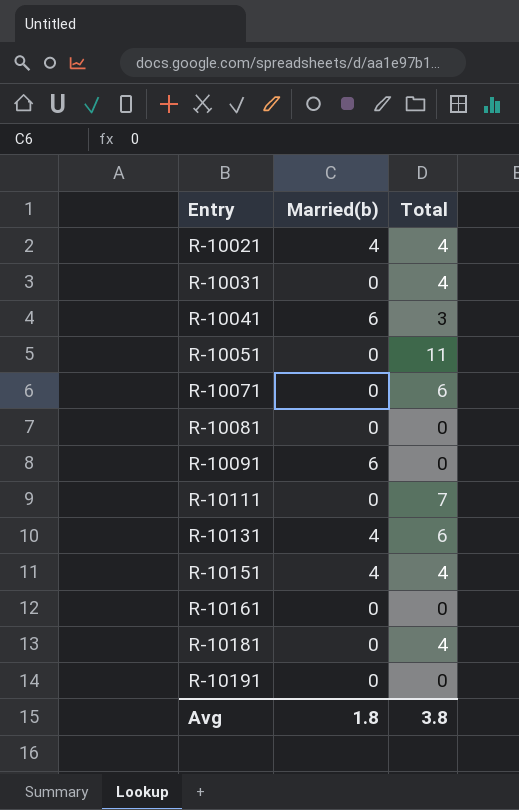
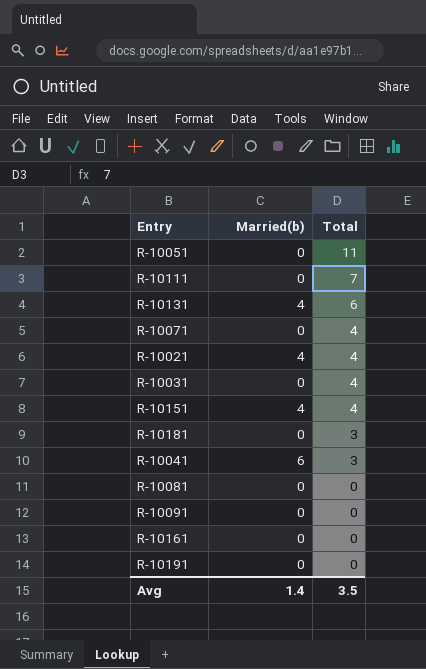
row order: Entry ascending -> Total descending
R-10071 | Total: 6 -> 4
R-10181 | Total: 4 -> 3
R-10091 | Married(b): 6 -> 0
Avg | Married(b): 1.8 -> 1.4
Avg | Total: 3.8 -> 3.5

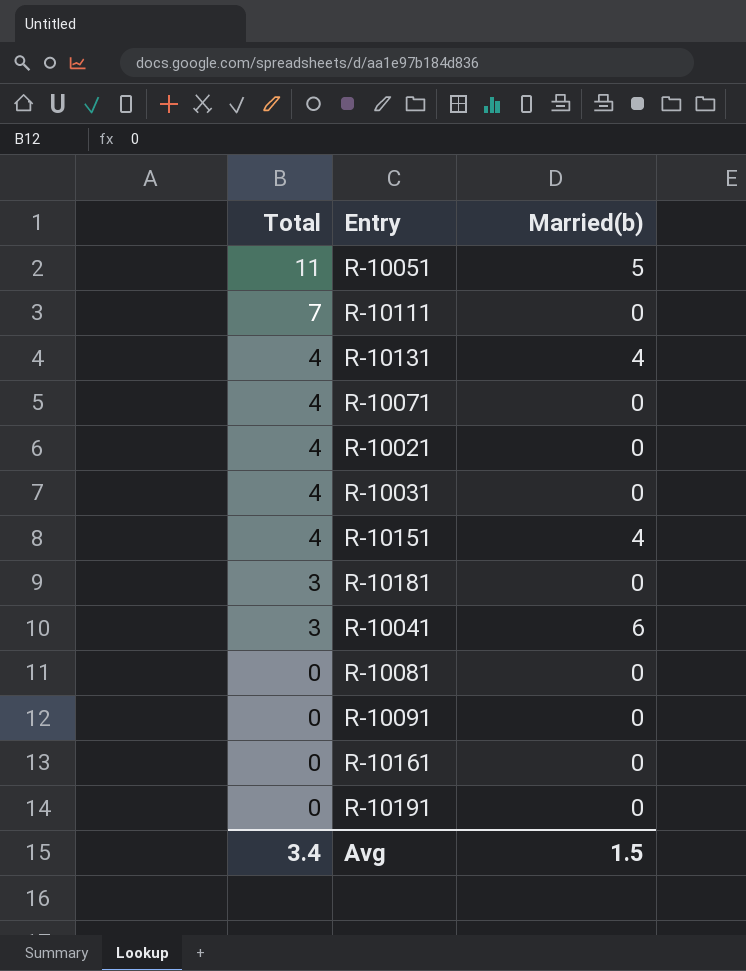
column Total | position: 3 -> 1
R-10051 | Married(b): 0 -> 5
R-10131 | Total: 6 -> 4
R-10021 | Married(b): 4 -> 0
Avg | Total: 3.5 -> 3.4
Avg | Married(b): 1.4 -> 1.5

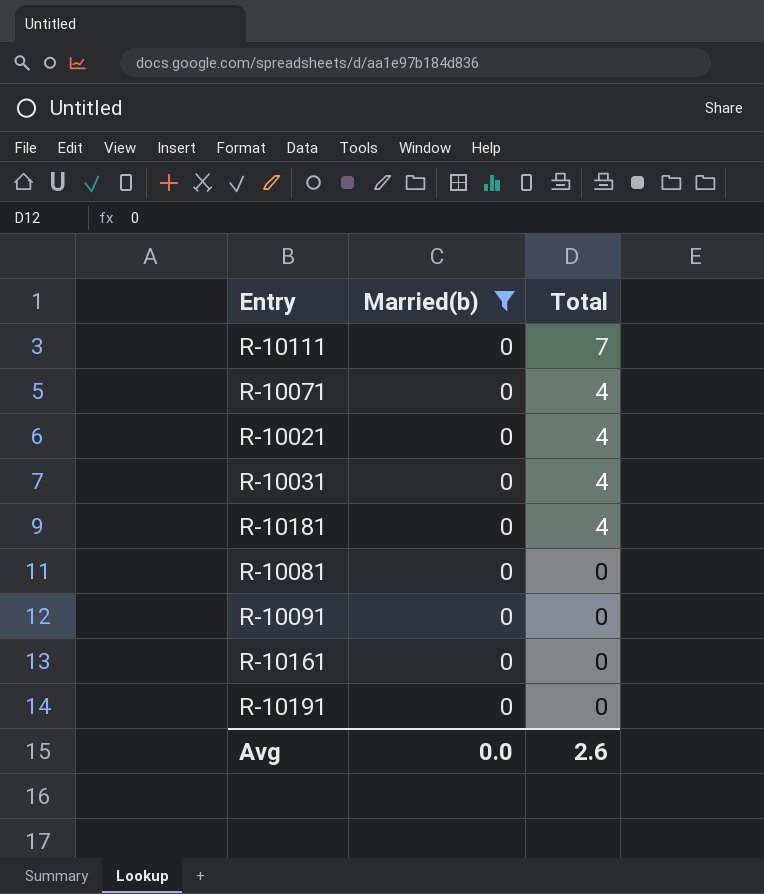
filter: none -> Married(b) = 0
column Total | position: 1 -> 3
R-10181 | Total: 3 -> 4
Avg | Married(b): 1.5 -> 0.0
Avg | Total: 3.4 -> 2.6

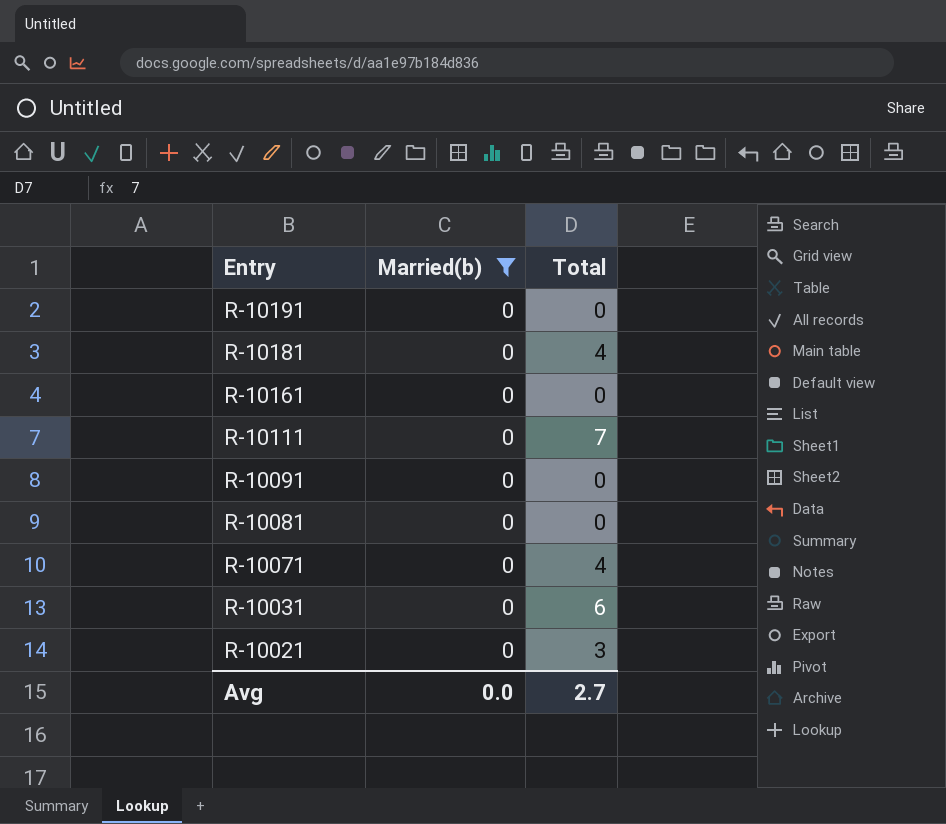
row order: Total descending -> Entry descending
R-10031 | Total: 4 -> 6
R-10021 | Total: 4 -> 3
Avg | Total: 2.6 -> 2.7

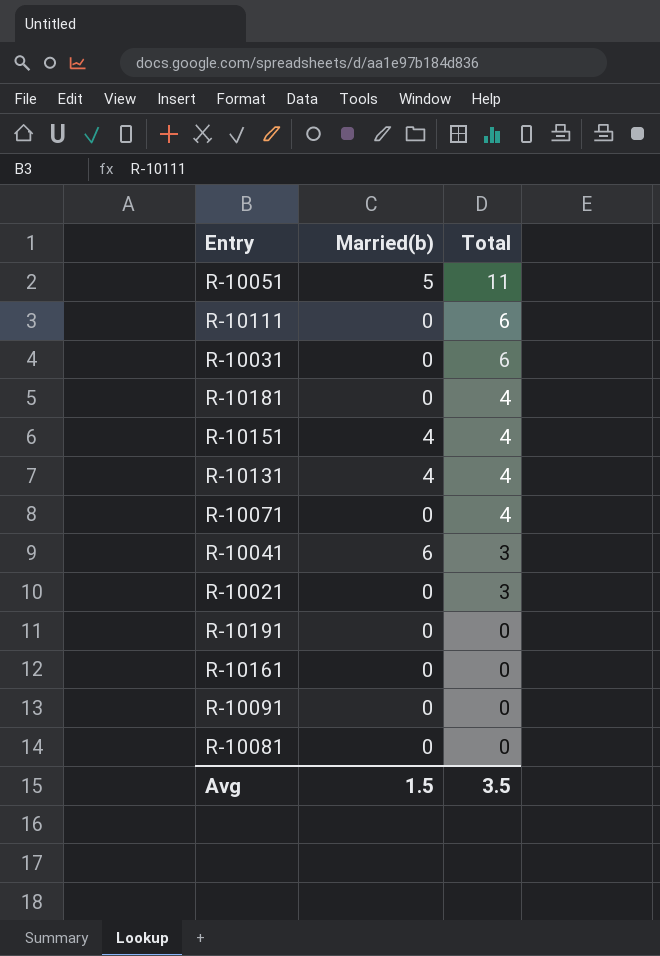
filter: Married(b) = 0 -> none
row order: Entry descending -> Total descending
R-10111 | Total: 7 -> 6
Avg | Married(b): 0.0 -> 1.5
Avg | Total: 2.7 -> 3.5

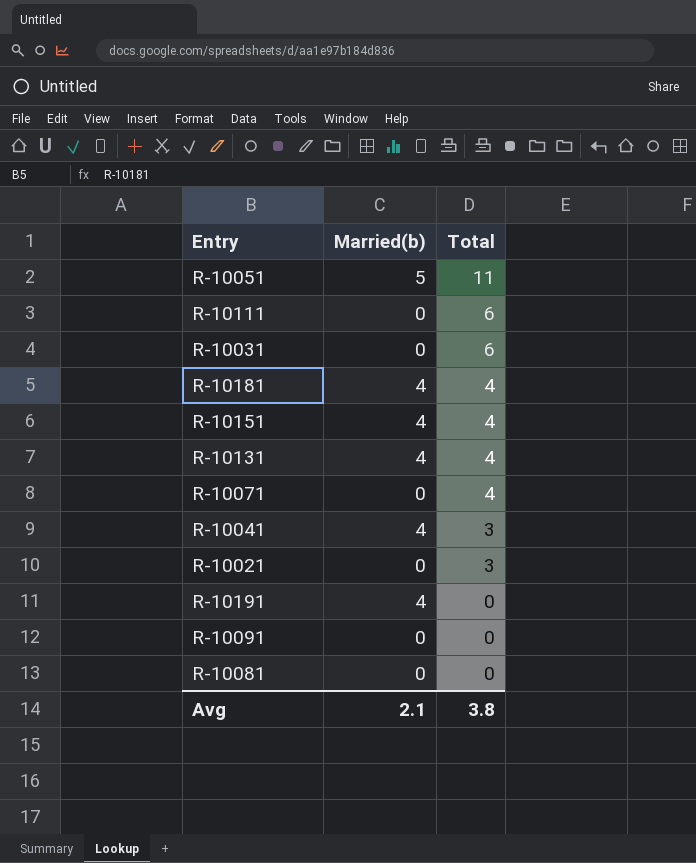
row R-10161: 0 | 0 -> none
R-10181 | Married(b): 0 -> 4
R-10041 | Married(b): 6 -> 4
R-10191 | Married(b): 0 -> 4
Avg | Married(b): 1.5 -> 2.1
Avg | Total: 3.5 -> 3.8

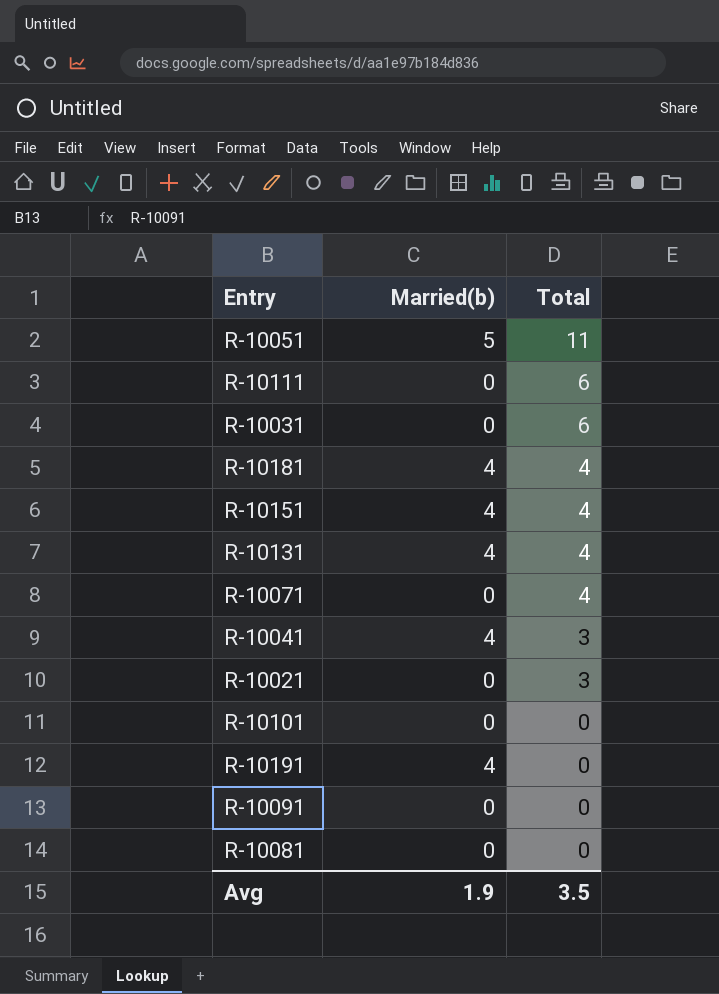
row R-10101: none -> 0 | 0
Avg | Married(b): 2.1 -> 1.9
Avg | Total: 3.8 -> 3.5

